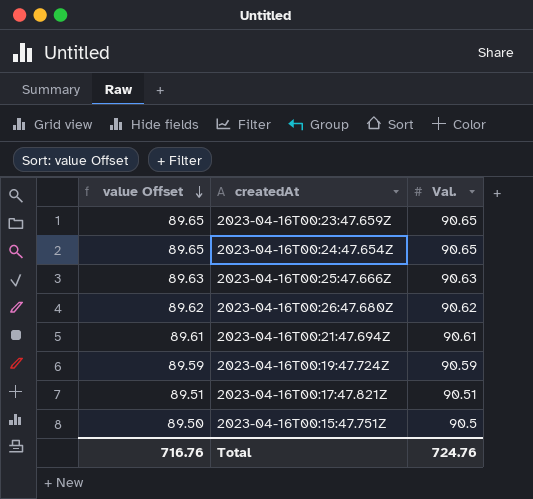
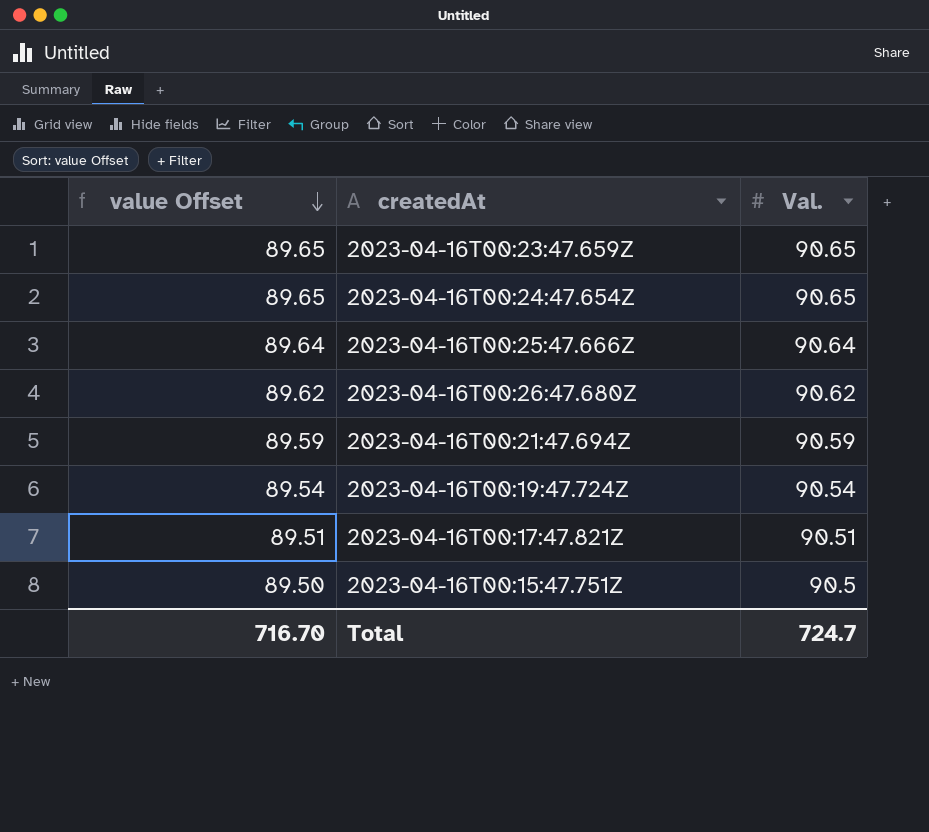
2023-04-16T00:25:47.666Z | value Offset: 89.63 -> 89.64
2023-04-16T00:25:47.666Z | Val.: 90.63 -> 90.64
2023-04-16T00:21:47.694Z | value Offset: 89.61 -> 89.59
2023-04-16T00:21:47.694Z | Val.: 90.61 -> 90.59
2023-04-16T00:19:47.724Z | value Offset: 89.59 -> 89.54
2023-04-16T00:19:47.724Z | Val.: 90.59 -> 90.54
Total | value Offset: 716.76 -> 716.70
Total | Val.: 724.76 -> 724.7

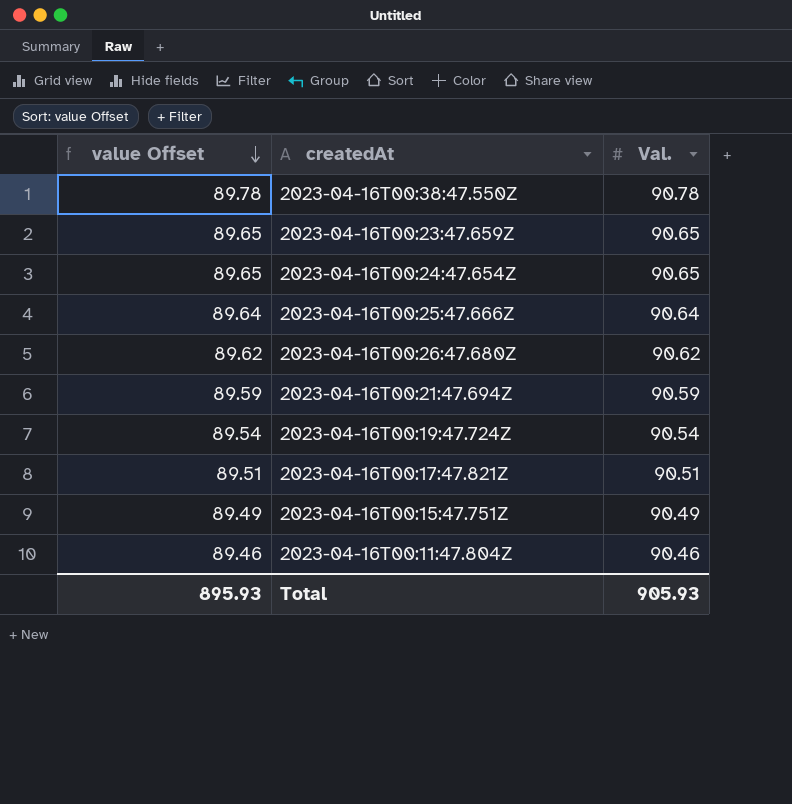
row 2023-04-16T00:38:47.550Z: none -> 89.78 | 90.78
2023-04-16T00:15:47.751Z | value Offset: 89.50 -> 89.49
2023-04-16T00:15:47.751Z | Val.: 90.5 -> 90.49
row 2023-04-16T00:11:47.804Z: none -> 89.46 | 90.46
Total | value Offset: 716.70 -> 895.93
Total | Val.: 724.7 -> 905.93

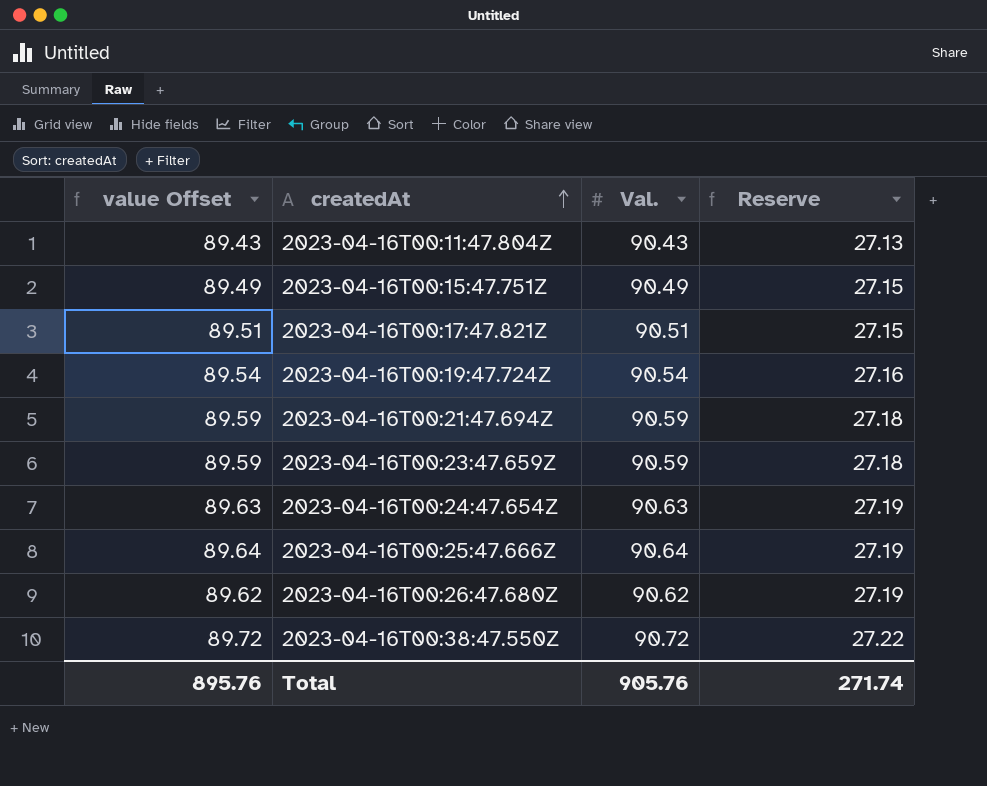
row order: value Offset descending -> createdAt ascending
column Reserve | formula: none -> [Val.] * 0.3
2023-04-16T00:11:47.804Z | value Offset: 89.46 -> 89.43
2023-04-16T00:11:47.804Z | Val.: 90.46 -> 90.43
2023-04-16T00:23:47.659Z | value Offset: 89.65 -> 89.59
2023-04-16T00:23:47.659Z | Val.: 90.65 -> 90.59
2023-04-16T00:24:47.654Z | value Offset: 89.65 -> 89.63
2023-04-16T00:24:47.654Z | Val.: 90.65 -> 90.63
2023-04-16T00:38:47.550Z | value Offset: 89.78 -> 89.72
2023-04-16T00:38:47.550Z | Val.: 90.78 -> 90.72
Total | value Offset: 895.93 -> 895.76
Total | Val.: 905.93 -> 905.76

